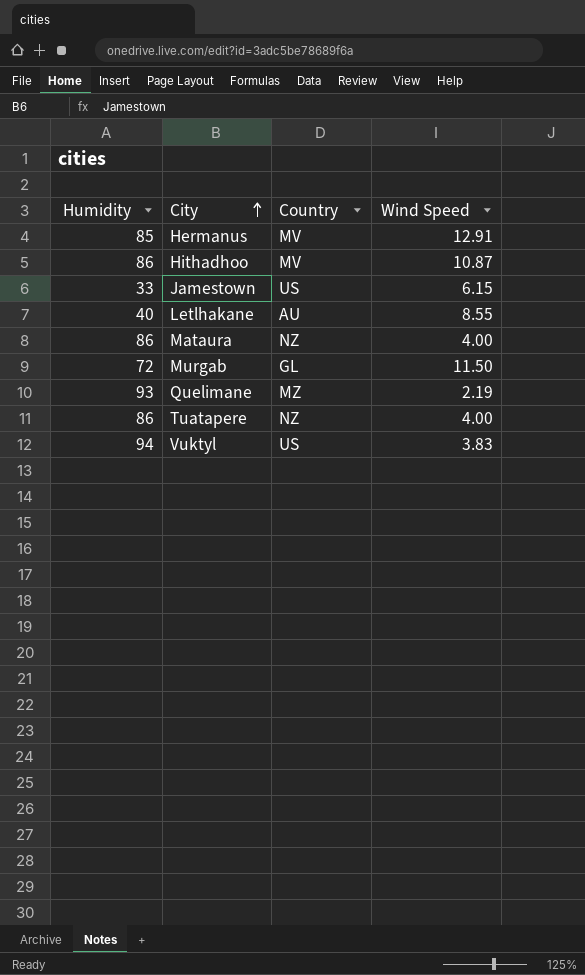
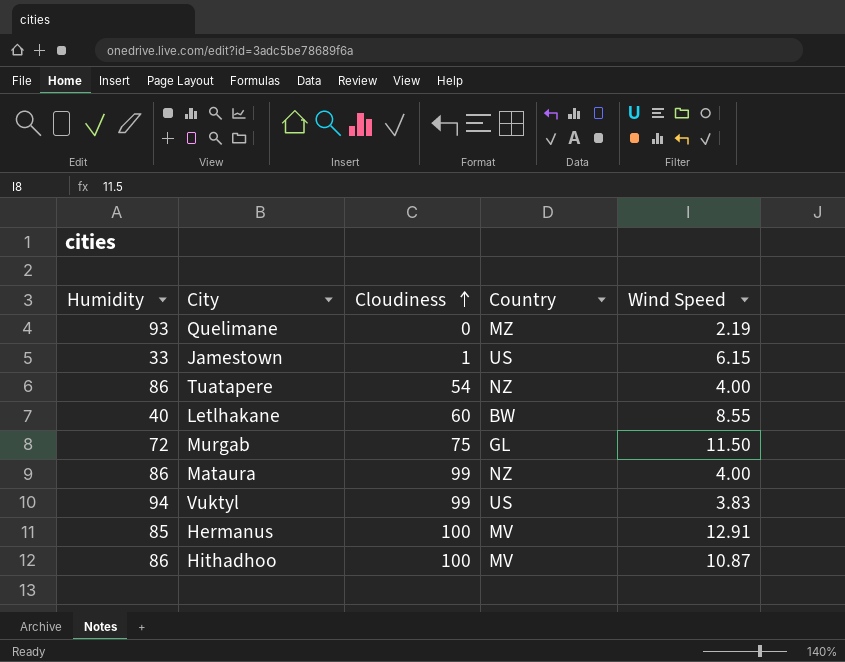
row order: City ascending -> Cloudiness ascending
column Cloudiness | position: none -> 3
Letlhakane | Country: AU -> BW

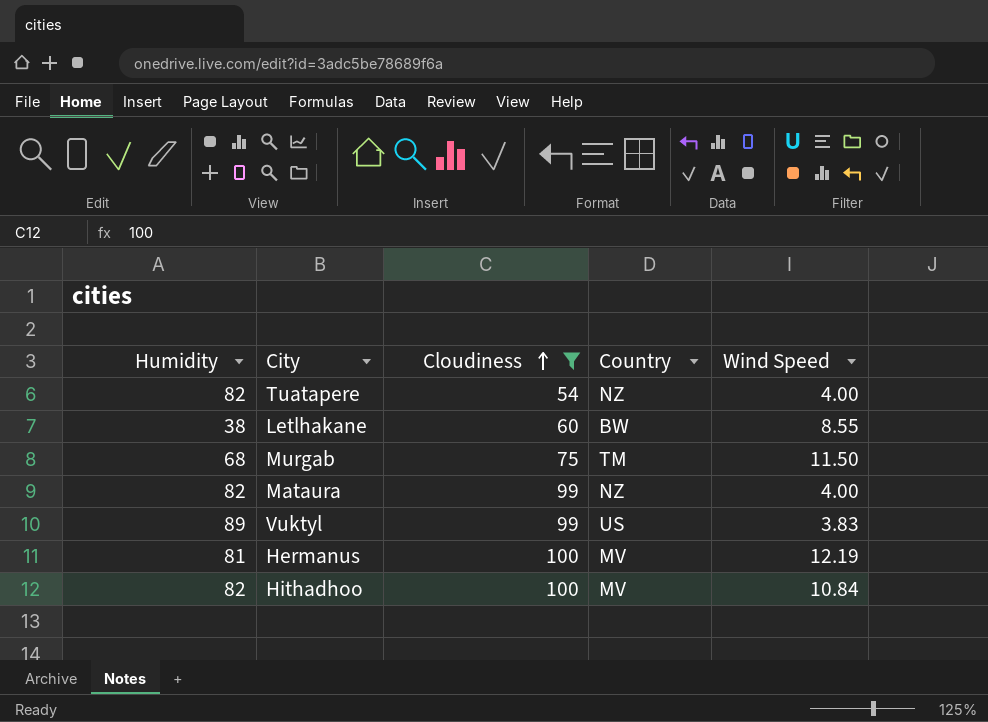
filter: none -> Cloudiness >= 54
Tuatapere | Humidity: 86 -> 82
Letlhakane | Humidity: 40 -> 38
Murgab | Humidity: 72 -> 68
Murgab | Country: GL -> TM
Mataura | Humidity: 86 -> 82
Vuktyl | Humidity: 94 -> 89
Hermanus | Humidity: 85 -> 81
Hermanus | Wind Speed: 12.91 -> 12.19
Hithadhoo | Humidity: 86 -> 82
Hithadhoo | Wind Speed: 10.87 -> 10.84

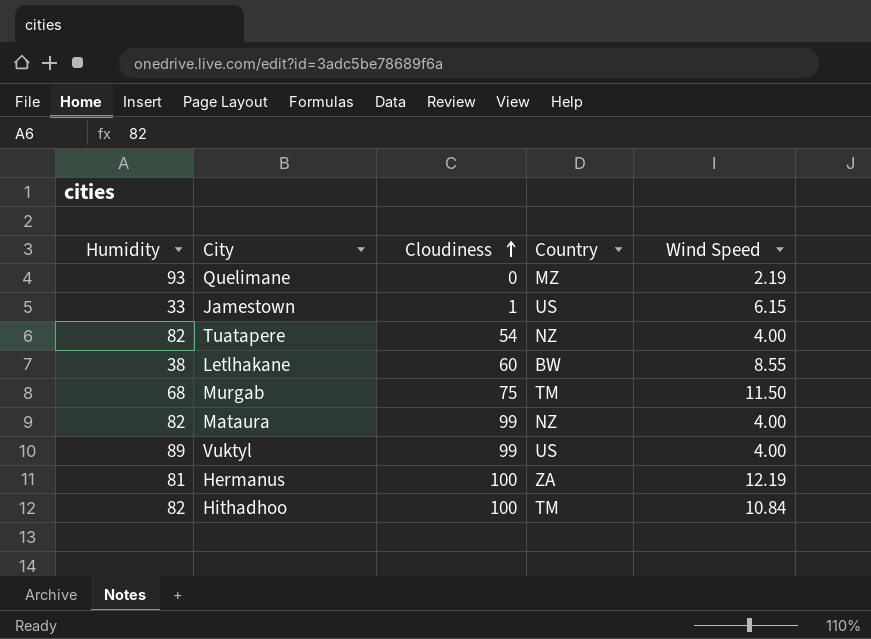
filter: Cloudiness >= 54 -> none
Vuktyl | Wind Speed: 3.83 -> 4.00
Hermanus | Country: MV -> ZA
Hithadhoo | Country: MV -> TM

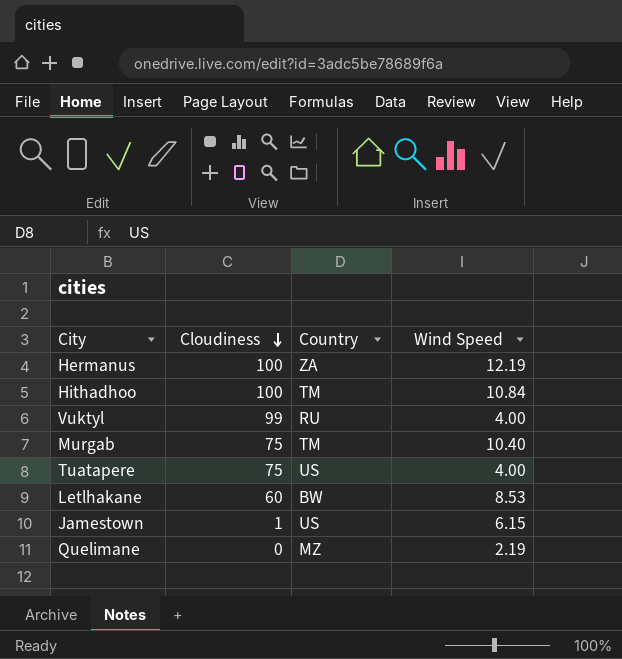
row order: Cloudiness ascending -> Cloudiness descending
column Humidity | position: 1 -> none
row Mataura: 82 | 99 | NZ | 4.00 -> none
Vuktyl | Country: US -> RU
Murgab | Wind Speed: 11.50 -> 10.40
Tuatapere | Cloudiness: 54 -> 75
Tuatapere | Country: NZ -> US
Letlhakane | Wind Speed: 8.55 -> 8.53

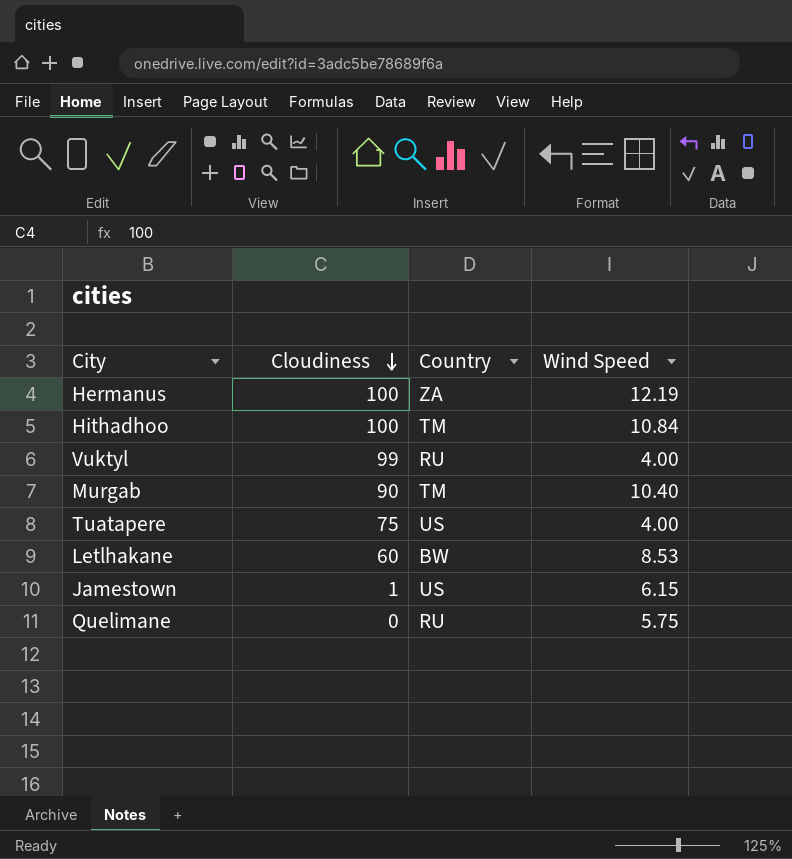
Murgab | Cloudiness: 75 -> 90
Quelimane | Country: MZ -> RU
Quelimane | Wind Speed: 2.19 -> 5.75

